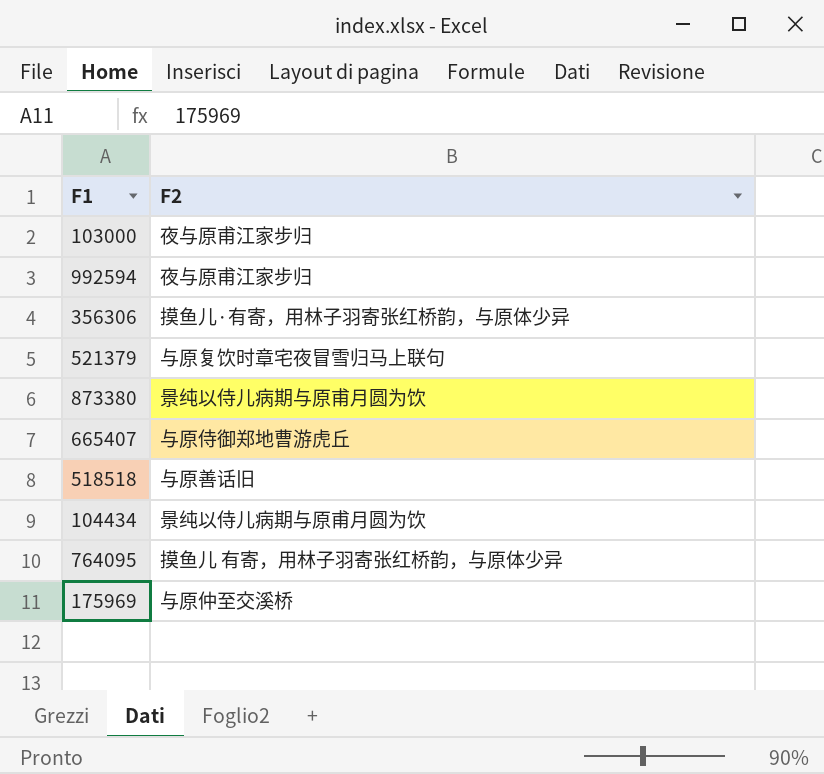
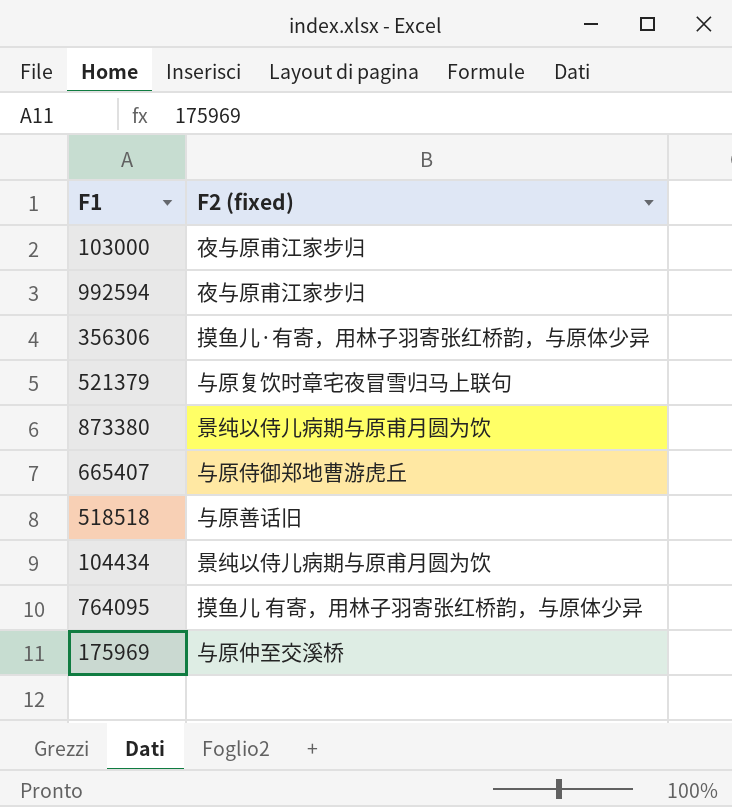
column name: F2 -> F2 (fixed)

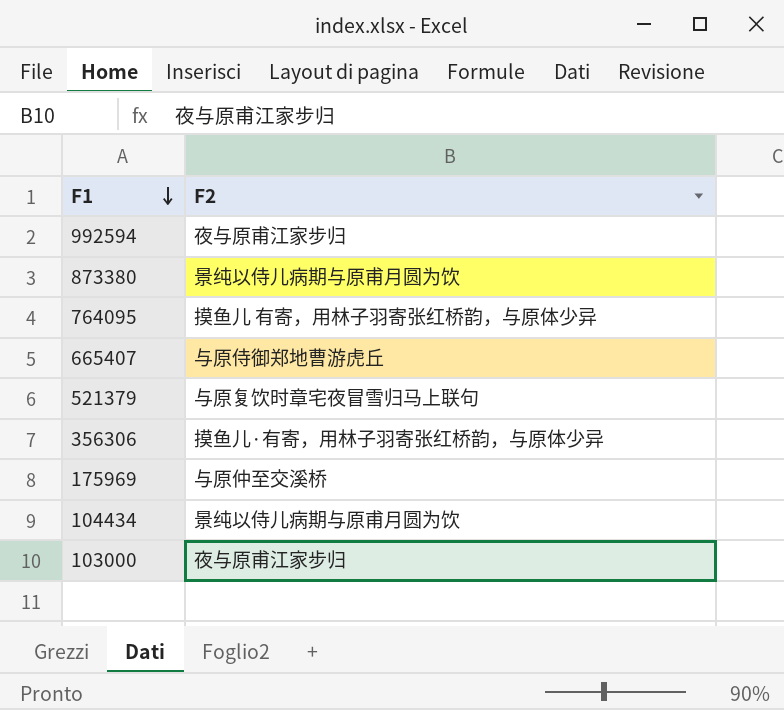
row order: none -> F1 descending
column name: F2 (fixed) -> F2
row 518518: 与原善话旧 -> none

